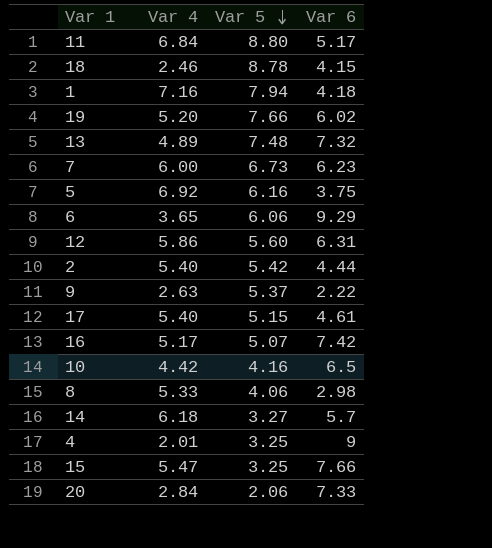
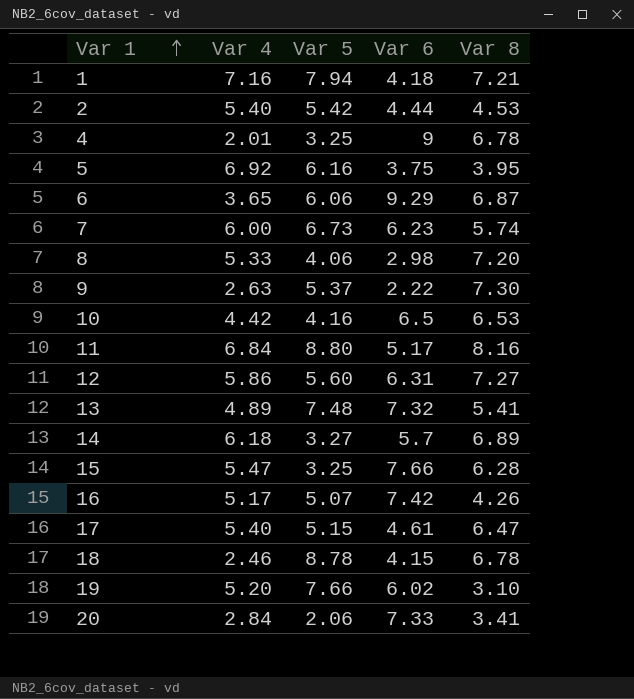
row order: Var 5 descending -> Var 1 ascending
column Var 8 | position: none -> 5

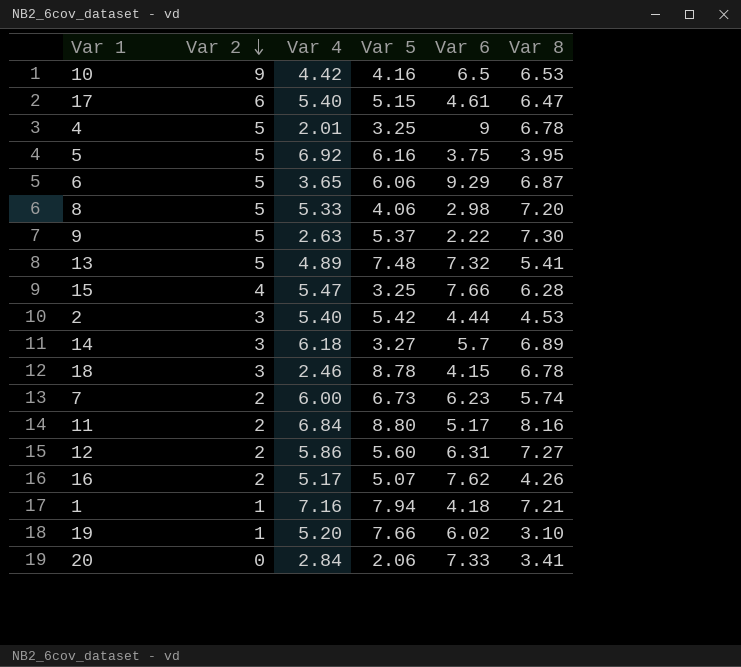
row order: Var 1 ascending -> Var 2 descending
column Var 2 | position: none -> 2
16 | Var 6: 7.42 -> 7.62

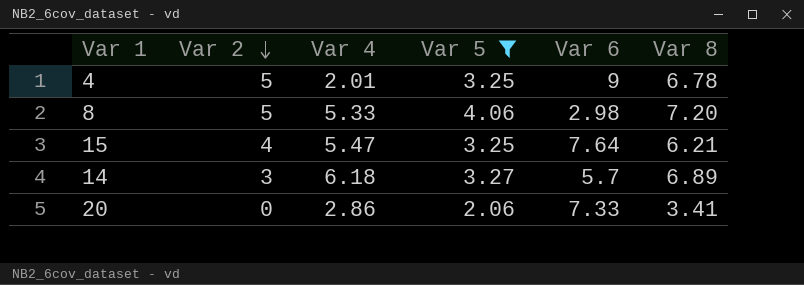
filter: none -> Var 5 <= 4.06
15 | Var 6: 7.66 -> 7.64
15 | Var 8: 6.28 -> 6.21
20 | Var 4: 2.84 -> 2.86

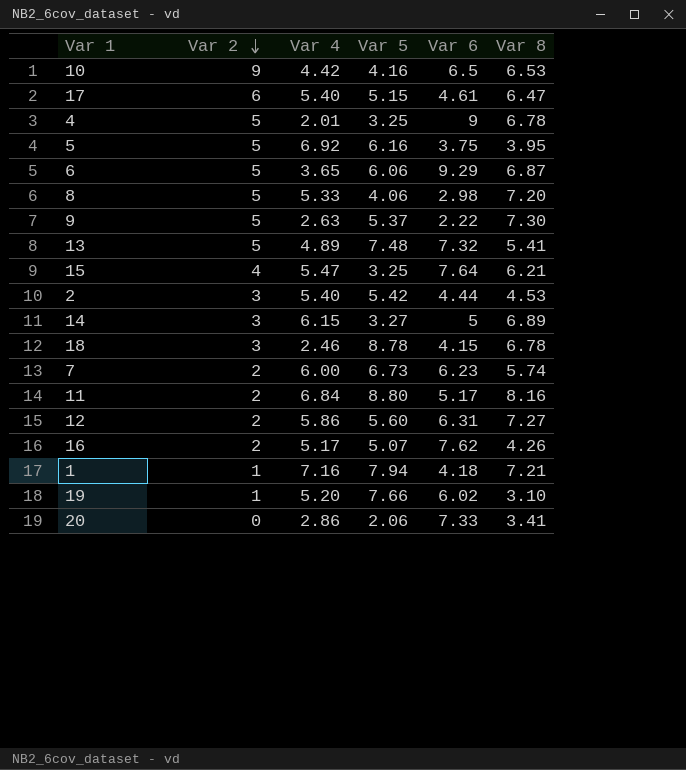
filter: Var 5 <= 4.06 -> none
14 | Var 4: 6.18 -> 6.15
14 | Var 6: 5.7 -> 5

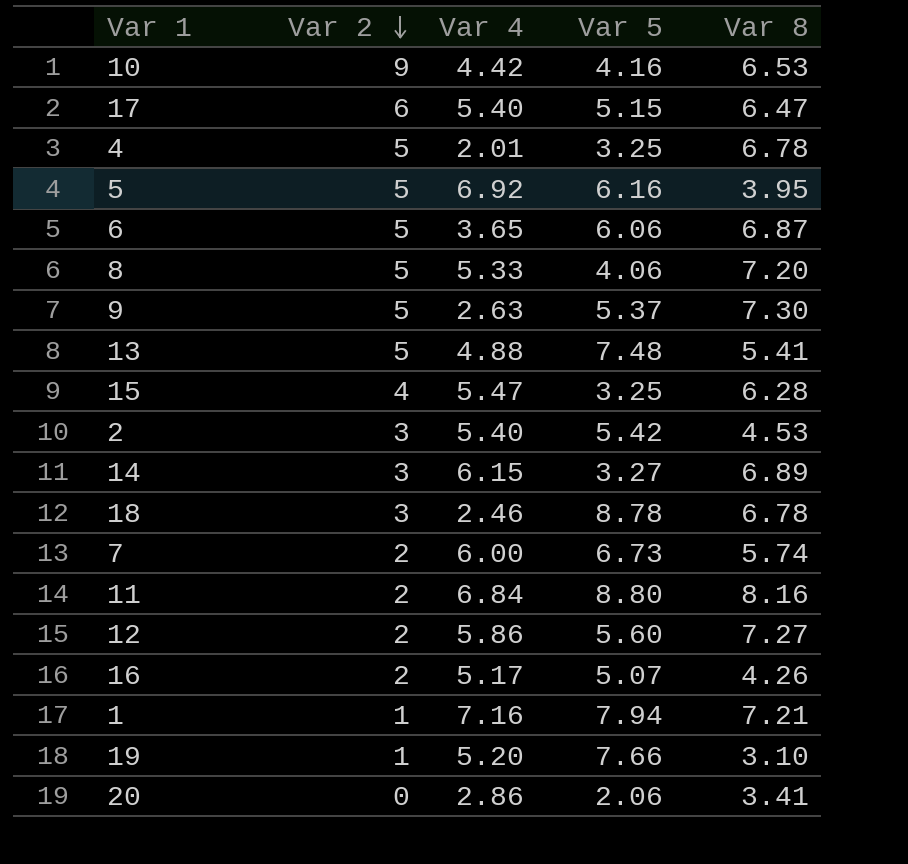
column Var 6 | position: 5 -> none
13 | Var 4: 4.89 -> 4.88
15 | Var 8: 6.21 -> 6.28

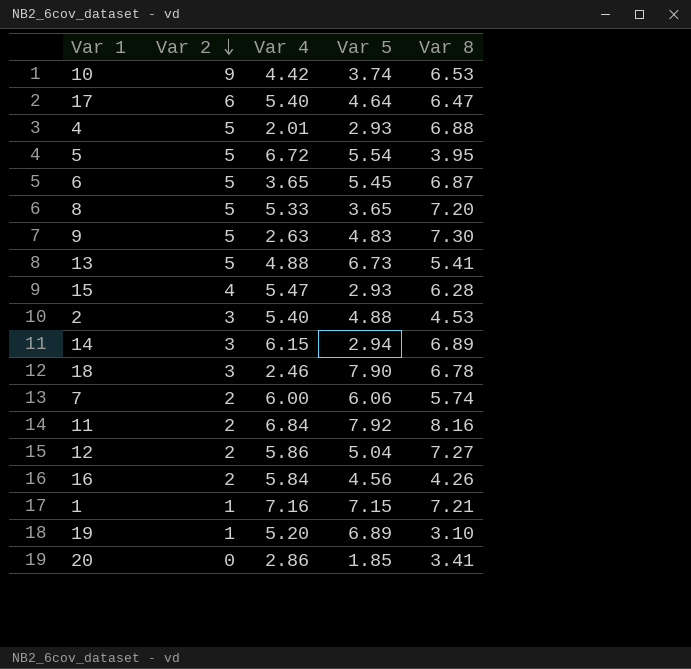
10 | Var 5: 4.16 -> 3.74
17 | Var 5: 5.15 -> 4.64
4 | Var 5: 3.25 -> 2.93
4 | Var 8: 6.78 -> 6.88
5 | Var 4: 6.92 -> 6.72
5 | Var 5: 6.16 -> 5.54
6 | Var 5: 6.06 -> 5.45
8 | Var 5: 4.06 -> 3.65
9 | Var 5: 5.37 -> 4.83
13 | Var 5: 7.48 -> 6.73
15 | Var 5: 3.25 -> 2.93
2 | Var 5: 5.42 -> 4.88
14 | Var 5: 3.27 -> 2.94
18 | Var 5: 8.78 -> 7.90
7 | Var 5: 6.73 -> 6.06
11 | Var 5: 8.80 -> 7.92
12 | Var 5: 5.60 -> 5.04
16 | Var 4: 5.17 -> 5.84
16 | Var 5: 5.07 -> 4.56
1 | Var 5: 7.94 -> 7.15
19 | Var 5: 7.66 -> 6.89
20 | Var 5: 2.06 -> 1.85

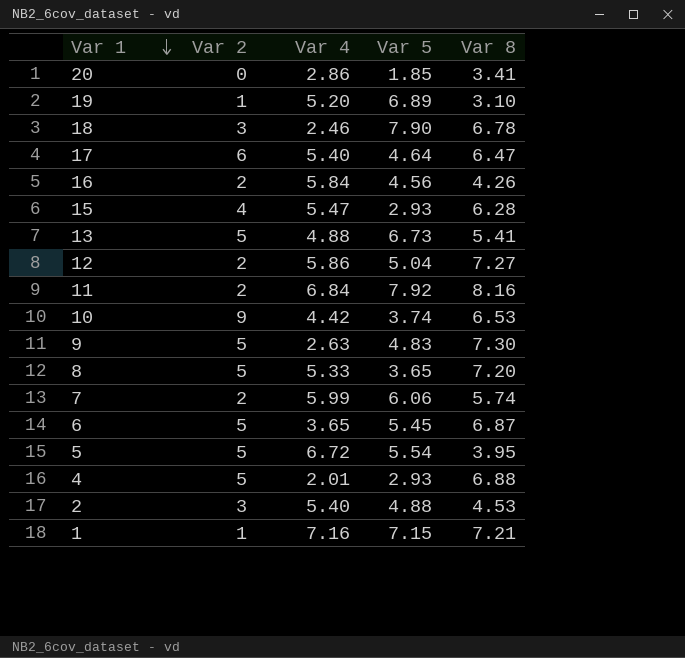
row order: Var 2 descending -> Var 1 descending
row 14: 3 | 6.15 | 2.94 | 6.89 -> none
7 | Var 4: 6.00 -> 5.99

